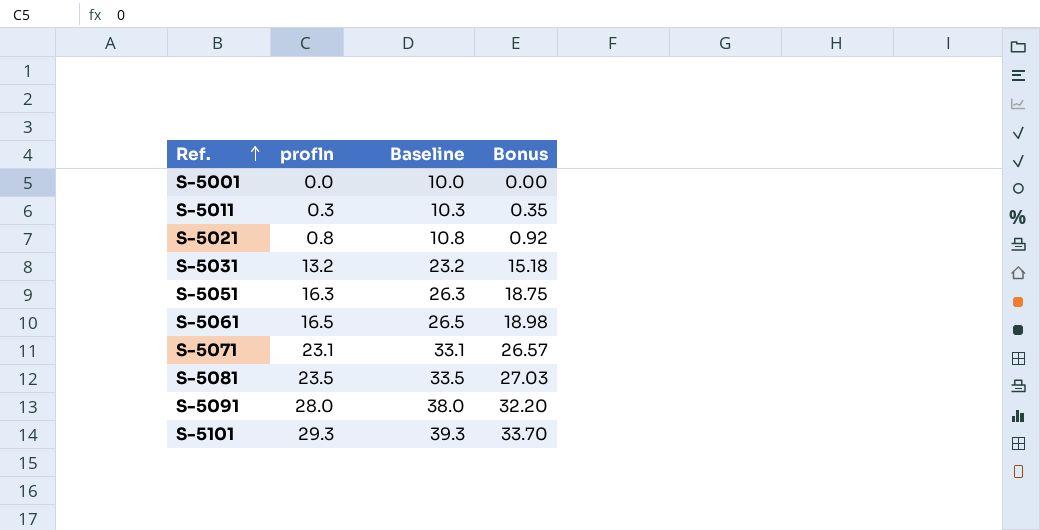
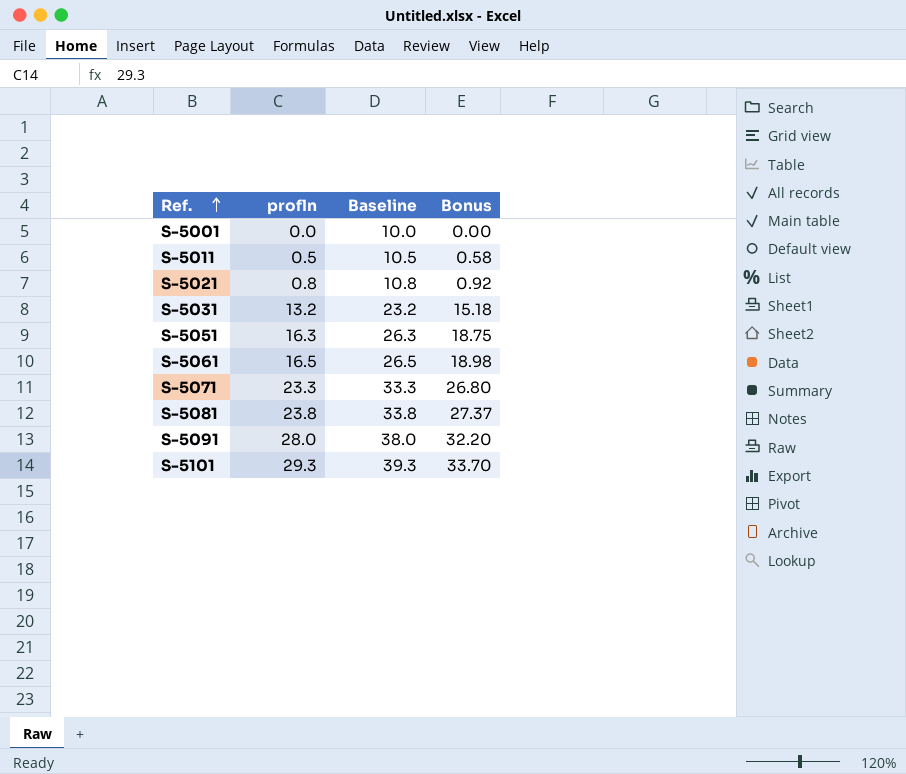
S-5011 | profln: 0.3 -> 0.5
S-5011 | Baseline: 10.3 -> 10.5
S-5011 | Bonus: 0.35 -> 0.58
S-5071 | profln: 23.1 -> 23.3
S-5071 | Baseline: 33.1 -> 33.3
S-5071 | Bonus: 26.57 -> 26.80
S-5081 | profln: 23.5 -> 23.8
S-5081 | Baseline: 33.5 -> 33.8
S-5081 | Bonus: 27.03 -> 27.37

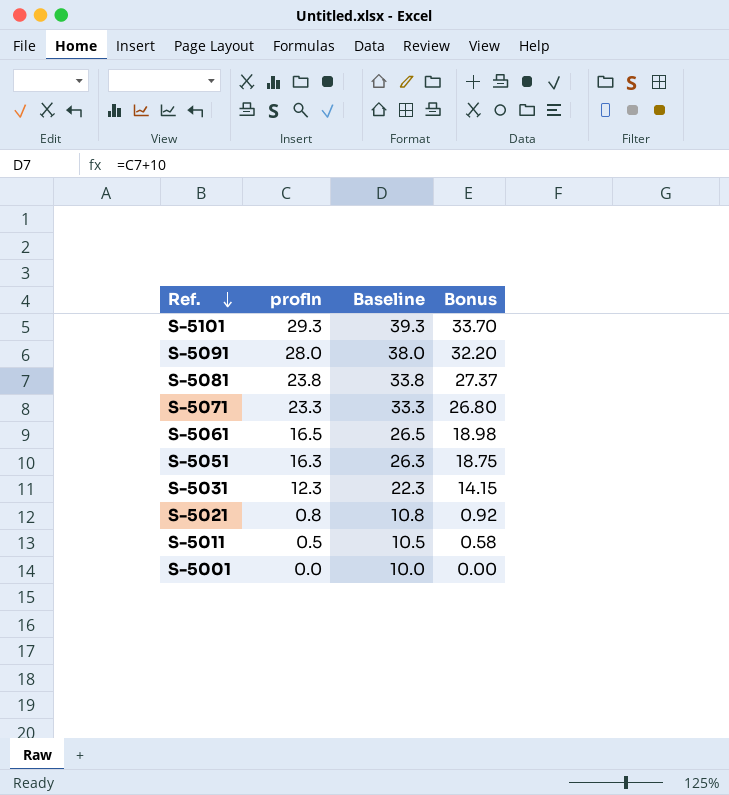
row order: Ref. ascending -> Ref. descending
S-5031 | profln: 13.2 -> 12.3
S-5031 | Baseline: 23.2 -> 22.3
S-5031 | Bonus: 15.18 -> 14.15

